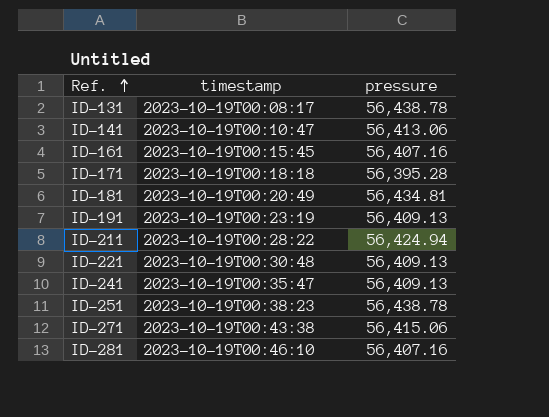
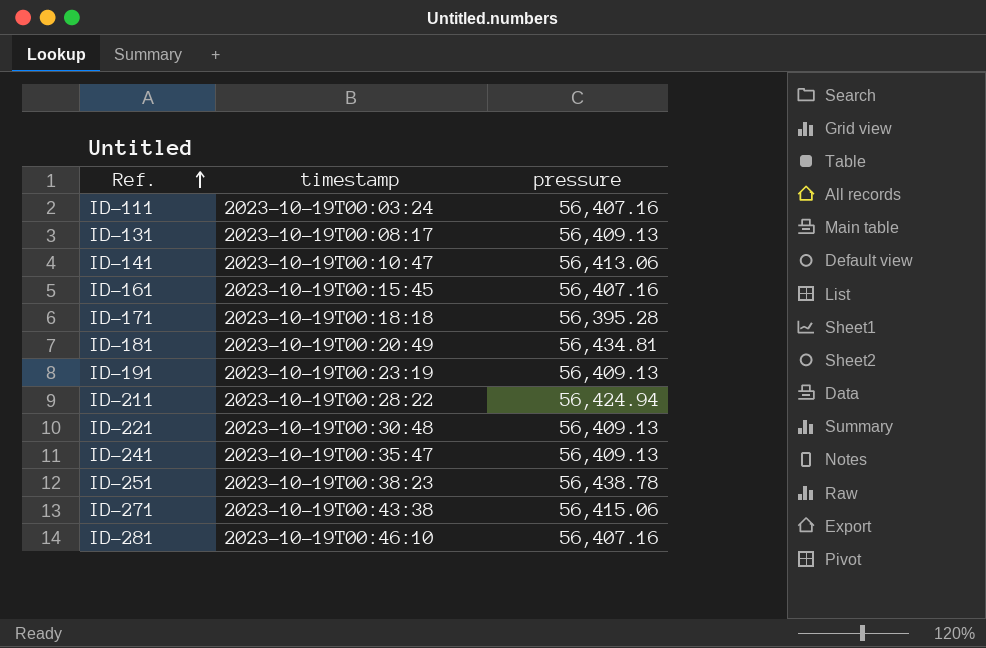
row ID-111: none -> 2023-10-19T00:03:24 | 56,407.16
ID-131 | pressure: 56,438.78 -> 56,409.13

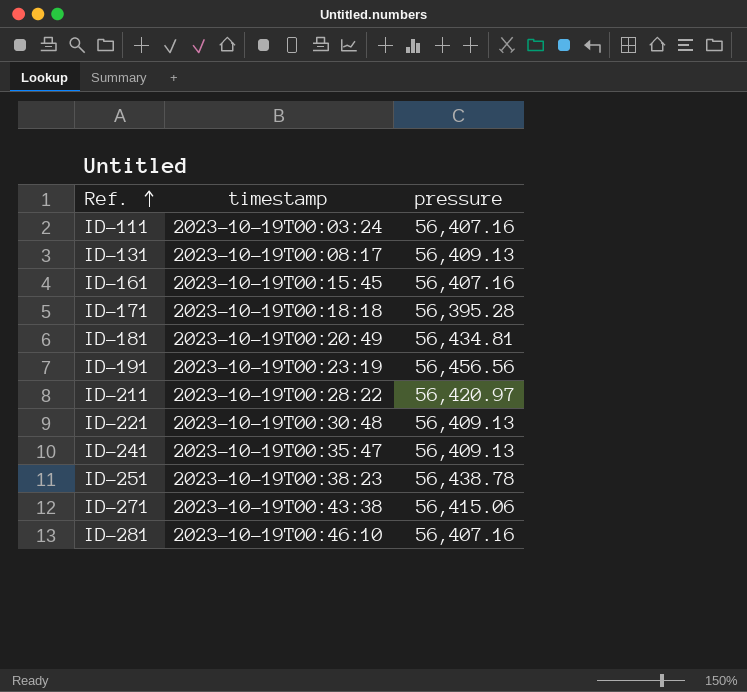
row ID-141: 2023-10-19T00:10:47 | 56,413.06 -> none
ID-191 | pressure: 56,409.13 -> 56,456.56
ID-211 | pressure: 56,424.94 -> 56,420.97

